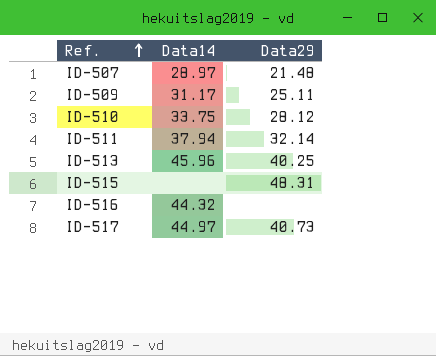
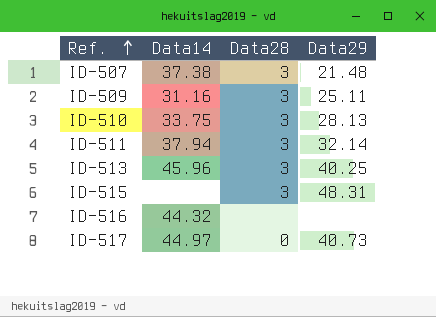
column Data28 | position: none -> 3
ID-507 | Data14: 28.97 -> 37.38
ID-509 | Data14: 31.17 -> 31.16
ID-510 | Data29: 28.12 -> 28.13

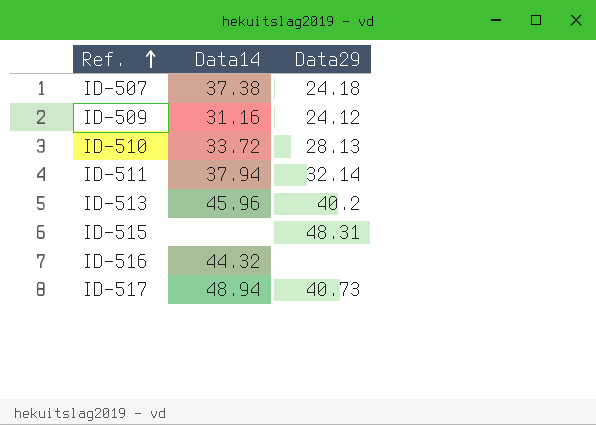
column Data28 | position: 3 -> none
ID-507 | Data29: 21.48 -> 24.18
ID-509 | Data29: 25.11 -> 24.12
ID-510 | Data14: 33.75 -> 33.72
ID-513 | Data29: 40.25 -> 40.2
ID-517 | Data14: 44.97 -> 48.94

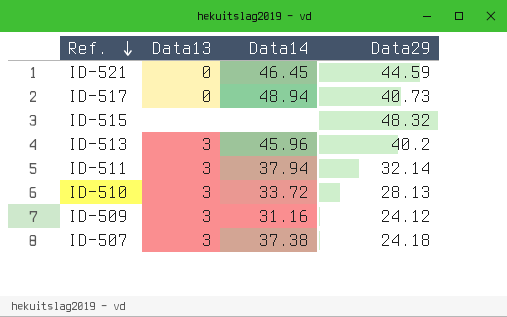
row order: Ref. ascending -> Ref. descending
column Data13 | position: none -> 2
row ID-516: 44.32 | none -> none
row ID-521: none -> 0 | 46.45 | 44.59
ID-515 | Data29: 48.31 -> 48.32

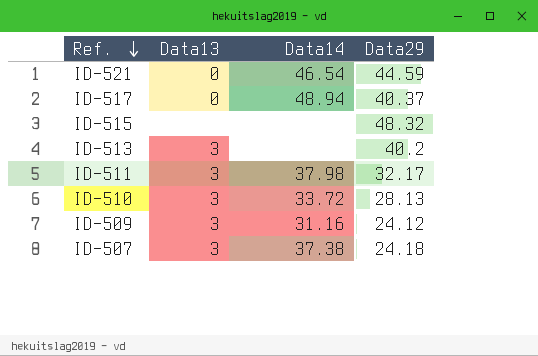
ID-521 | Data14: 46.45 -> 46.54
ID-517 | Data29: 40.73 -> 40.37
ID-513 | Data14: 45.96 -> none
ID-511 | Data14: 37.94 -> 37.98
ID-511 | Data29: 32.14 -> 32.17

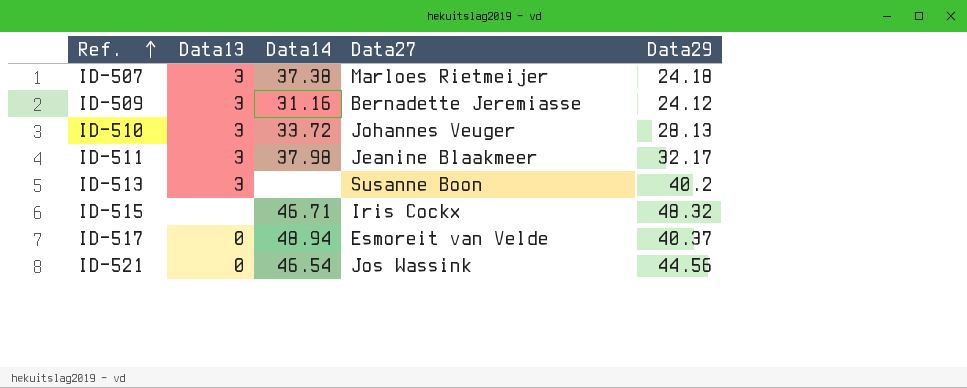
row order: Ref. descending -> Ref. ascending
column Data27 | position: none -> 4
ID-515 | Data14: none -> 46.71
ID-521 | Data29: 44.59 -> 44.56

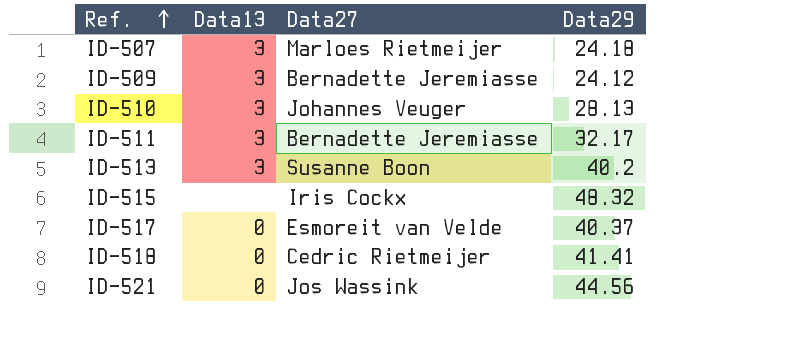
column Data14 | position: 3 -> none
ID-511 | Data27: Jeanine Blaakmeer -> Bernadette Jeremiasse
row ID-518: none -> 0 | Cedric Rietmeijer | 41.41

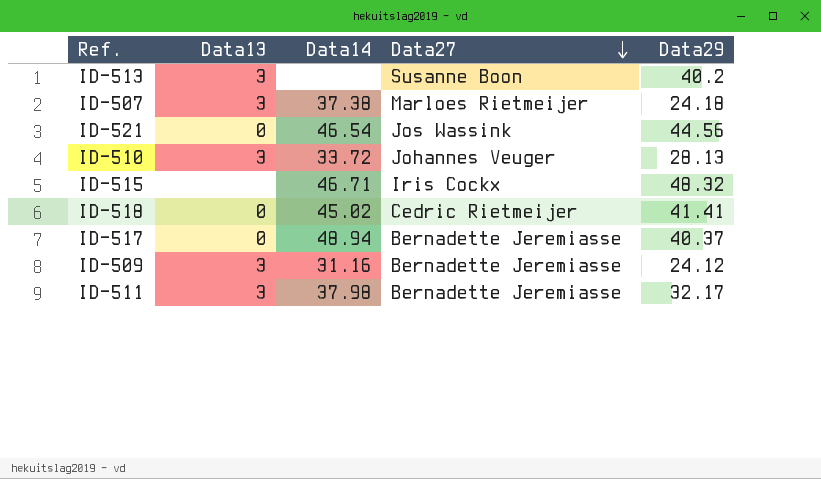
row order: Ref. ascending -> Data27 descending
column Data14 | position: none -> 3
ID-517 | Data27: Esmoreit van Velde -> Bernadette Jeremiasse

